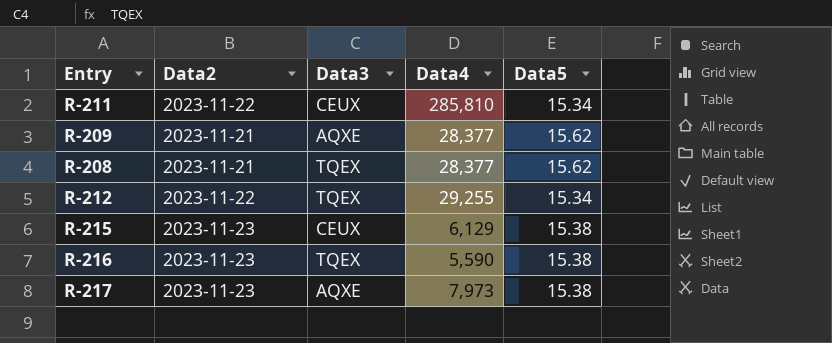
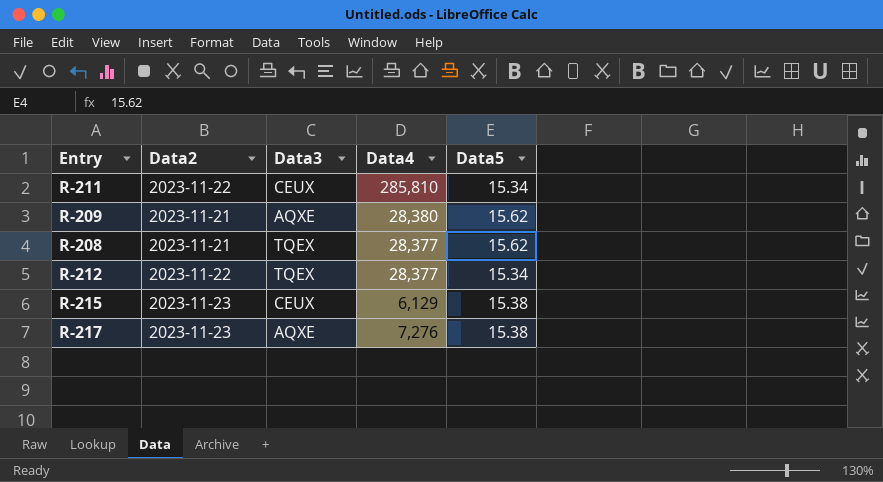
row R-216: 2023-11-23 | TQEX | 5,590 | 15.38 -> none
R-209 | Data4: 28,377 -> 28,380
R-212 | Data4: 29,255 -> 28,377
R-217 | Data4: 7,973 -> 7,276

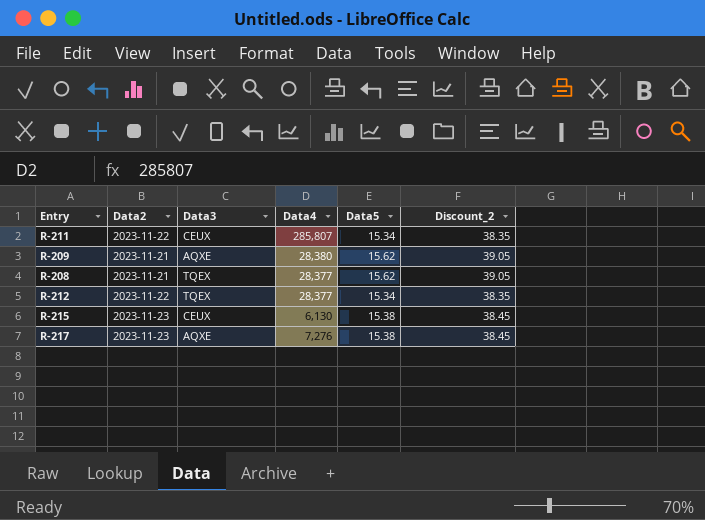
column Discount_2 | formula: none -> [Data5] * 2.5
R-211 | Data4: 285,810 -> 285,807
R-215 | Data4: 6,129 -> 6,130

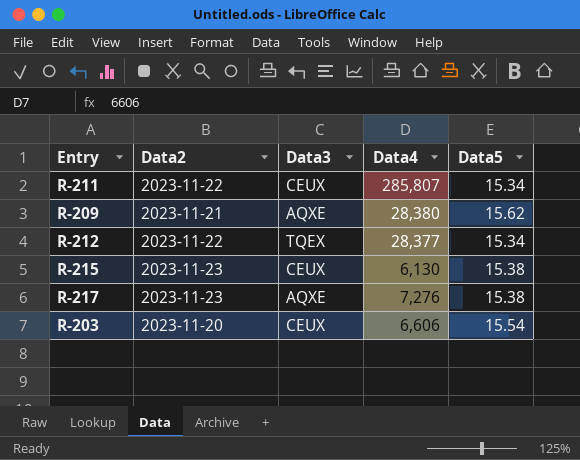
column Discount_2 | formula: [Data5] * 2.5 -> none
row R-208: 2023-11-21 | TQEX | 28,377 | 15.62 | 39.05 -> none
row R-203: none -> 2023-11-20 | CEUX | 6,606 | 15.54

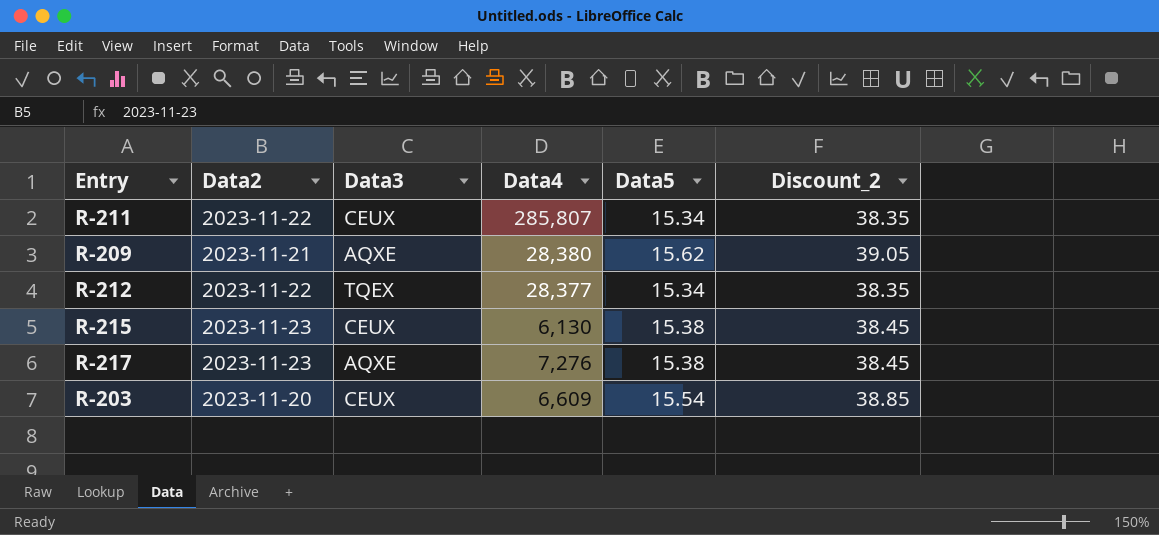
column Discount_2 | formula: none -> [Data5] * 2.5
R-203 | Data4: 6,606 -> 6,609

